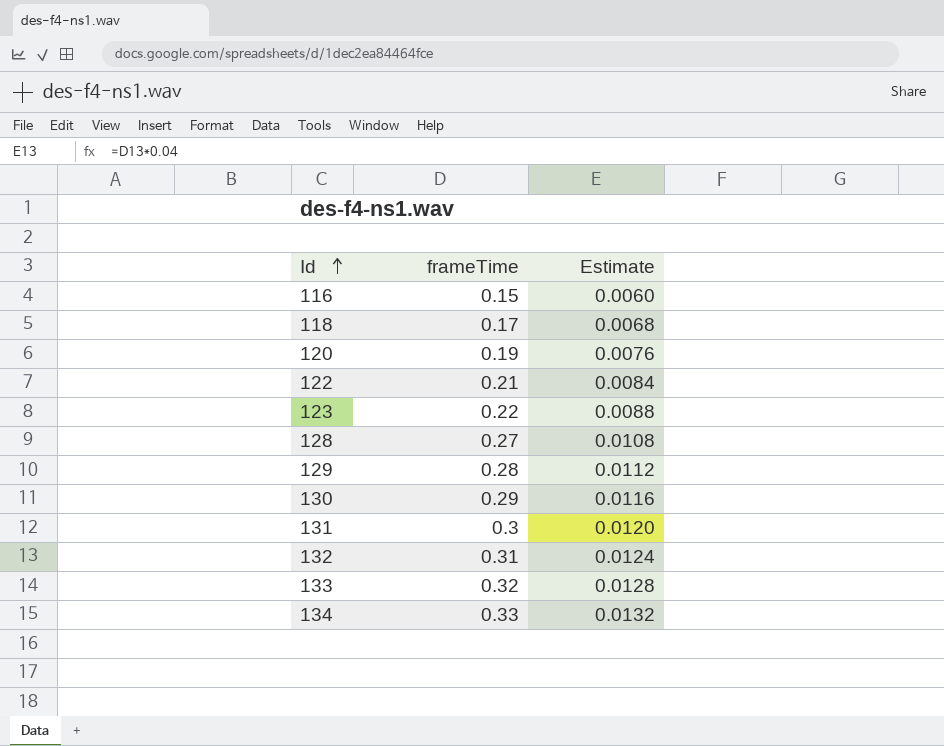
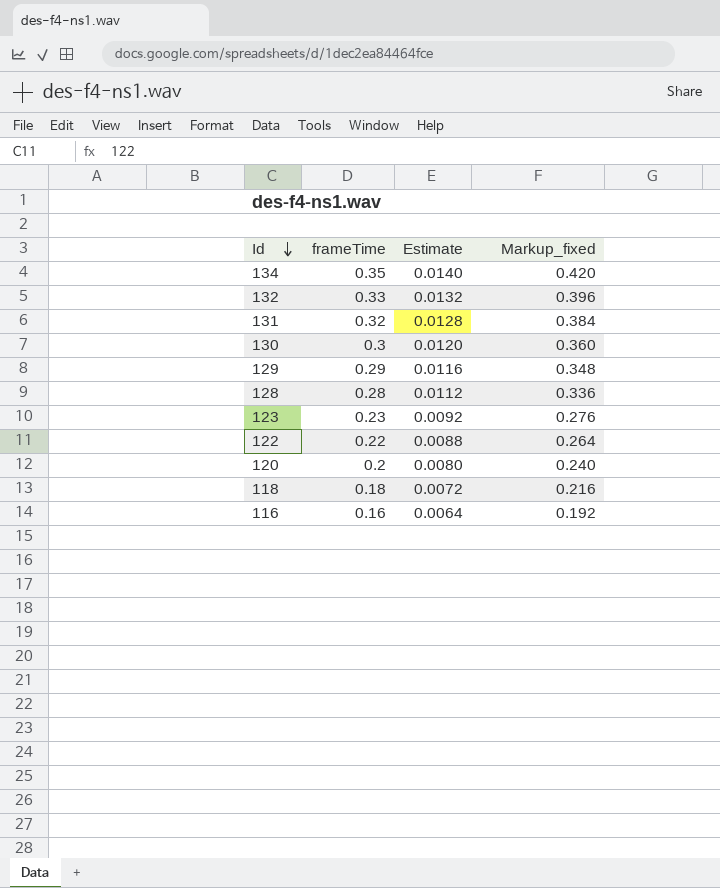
row order: Id ascending -> Id descending
column Markup_fixed | formula: none -> [frameTime] * 1.2
row 133: 0.32 | 0.0128 -> none
134 | frameTime: 0.33 -> 0.35
134 | Estimate: 0.0132 -> 0.0140
132 | frameTime: 0.31 -> 0.33
132 | Estimate: 0.0124 -> 0.0132
131 | frameTime: 0.3 -> 0.32
131 | Estimate: 0.0120 -> 0.0128
130 | frameTime: 0.29 -> 0.3
130 | Estimate: 0.0116 -> 0.0120
129 | frameTime: 0.28 -> 0.29
129 | Estimate: 0.0112 -> 0.0116
128 | frameTime: 0.27 -> 0.28
128 | Estimate: 0.0108 -> 0.0112
123 | frameTime: 0.22 -> 0.23
123 | Estimate: 0.0088 -> 0.0092
122 | frameTime: 0.21 -> 0.22
122 | Estimate: 0.0084 -> 0.0088
120 | frameTime: 0.19 -> 0.2
120 | Estimate: 0.0076 -> 0.0080
118 | frameTime: 0.17 -> 0.18
118 | Estimate: 0.0068 -> 0.0072
116 | frameTime: 0.15 -> 0.16
116 | Estimate: 0.0060 -> 0.0064

